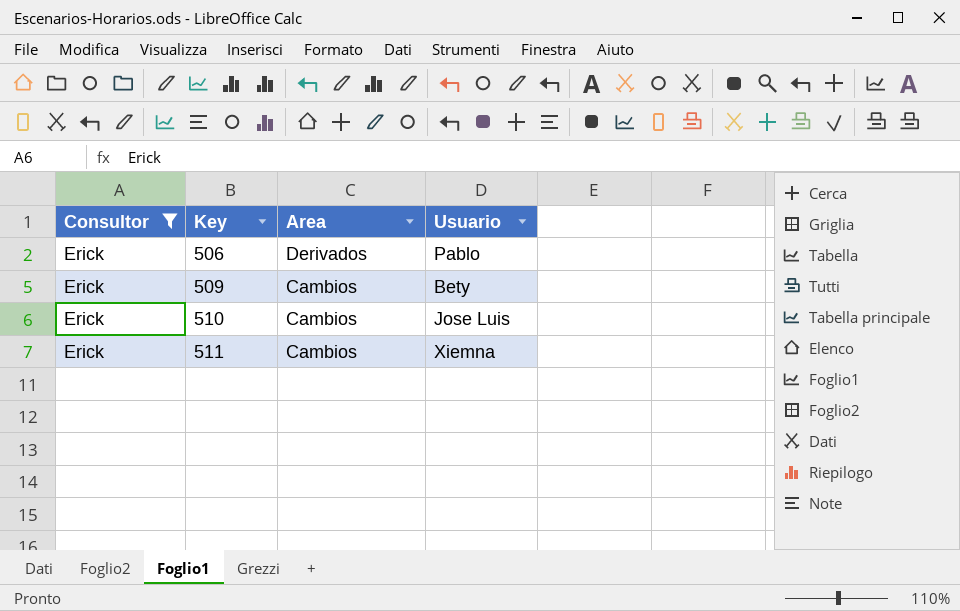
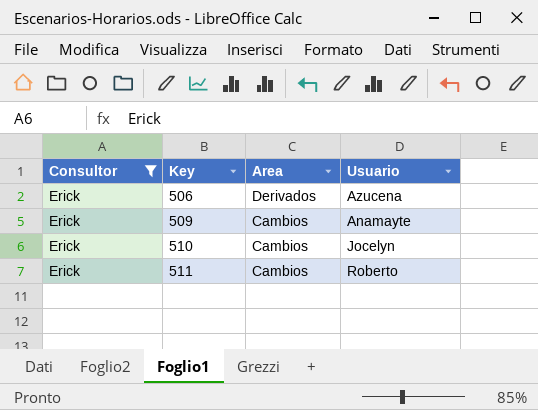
506 | Usuario: Pablo -> Azucena
509 | Usuario: Bety -> Anamayte
510 | Usuario: Jose Luis -> Jocelyn
511 | Usuario: Xiemna -> Roberto

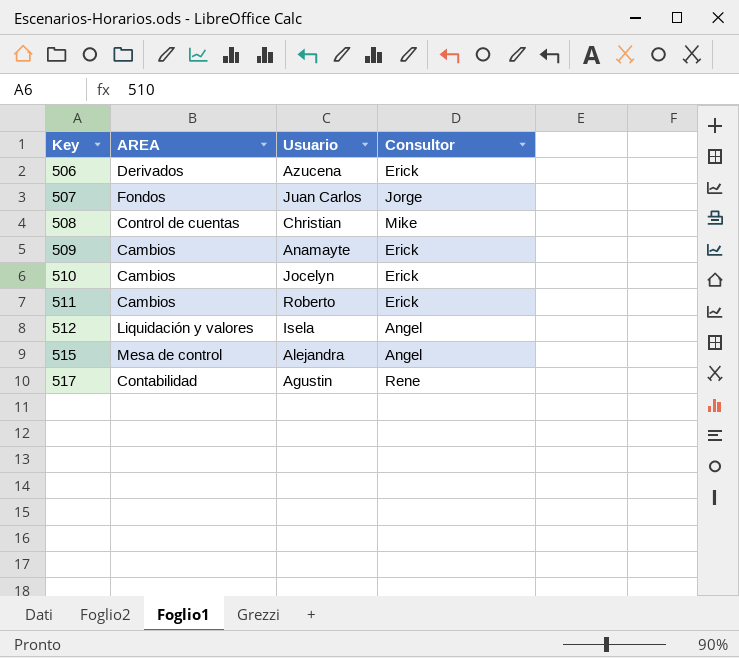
filter: Consultor = Erick -> none
column name: Area -> AREA
column Consultor | position: 1 -> 4

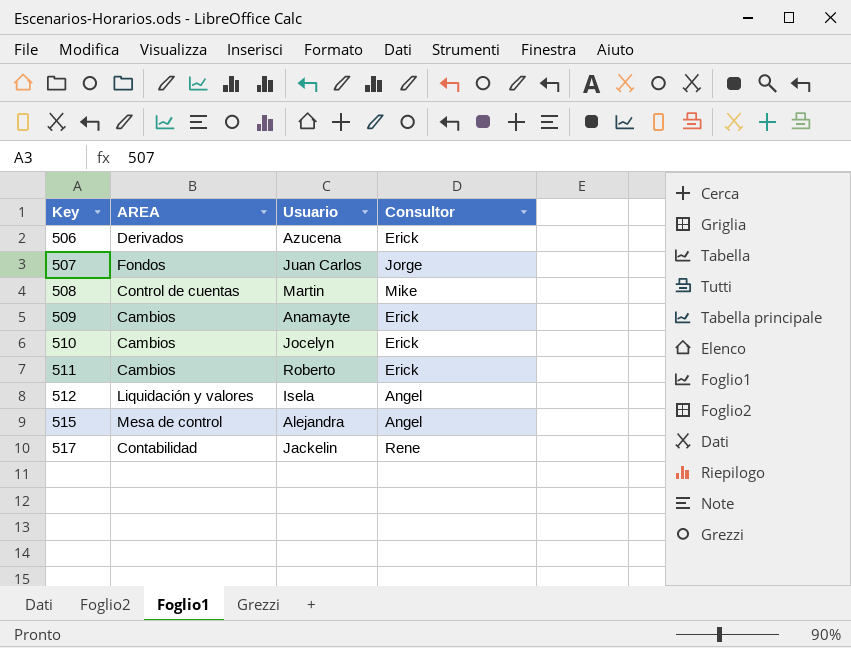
508 | Usuario: Christian -> Martin
517 | Usuario: Agustin -> Jackelin

